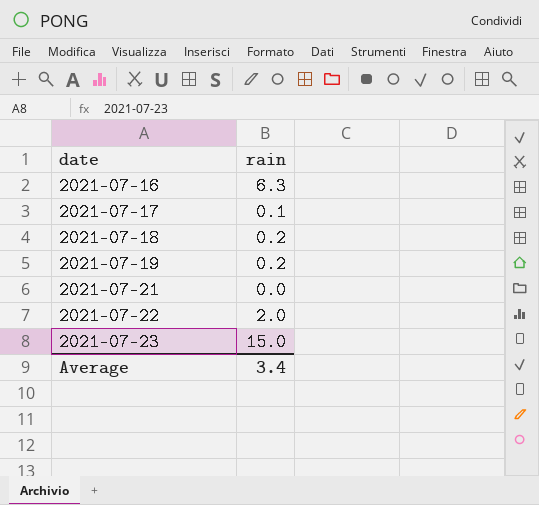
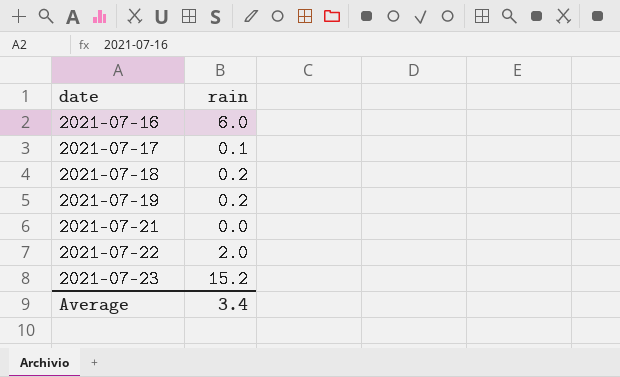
2021-07-16 | rain: 6.3 -> 6.0
2021-07-23 | rain: 15.0 -> 15.2

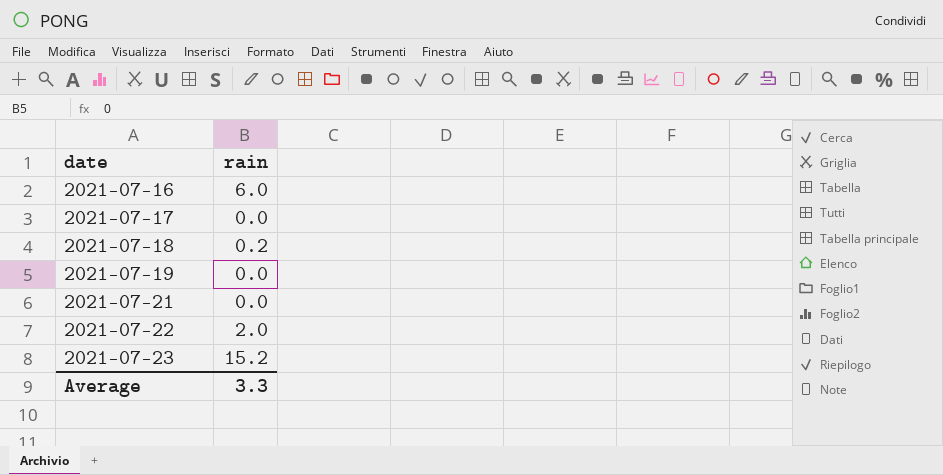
2021-07-17 | rain: 0.1 -> 0.0
2021-07-19 | rain: 0.2 -> 0.0
Average | rain: 3.4 -> 3.3

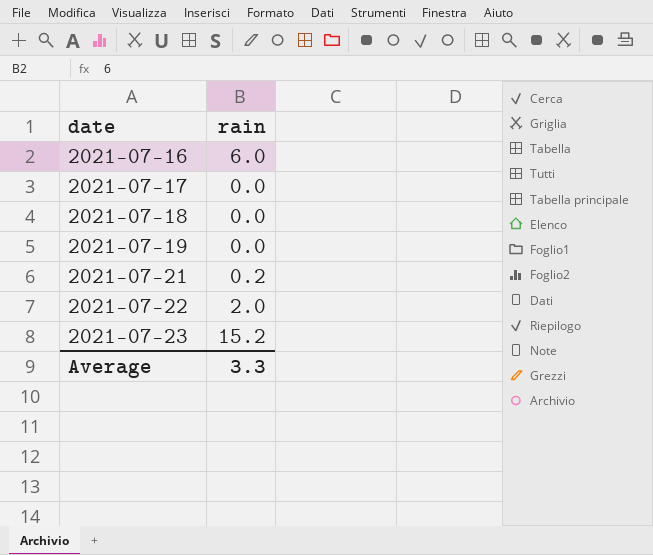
2021-07-18 | rain: 0.2 -> 0.0
2021-07-21 | rain: 0.0 -> 0.2

